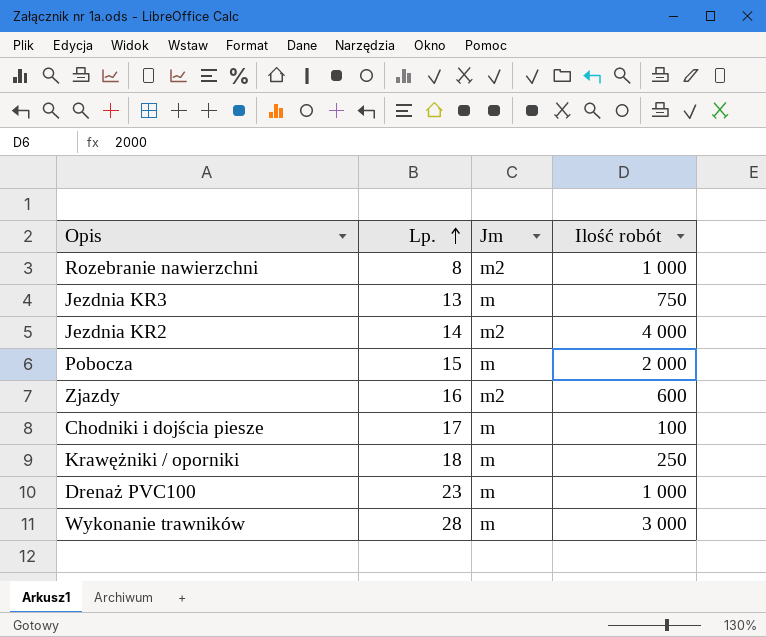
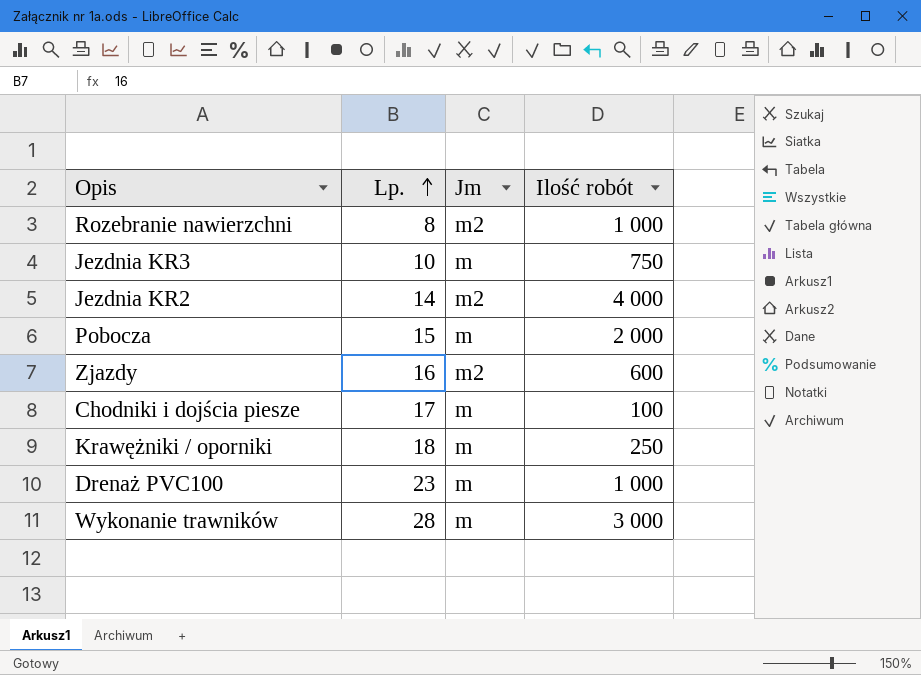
Jezdnia KR3 | Lp.: 13 -> 10

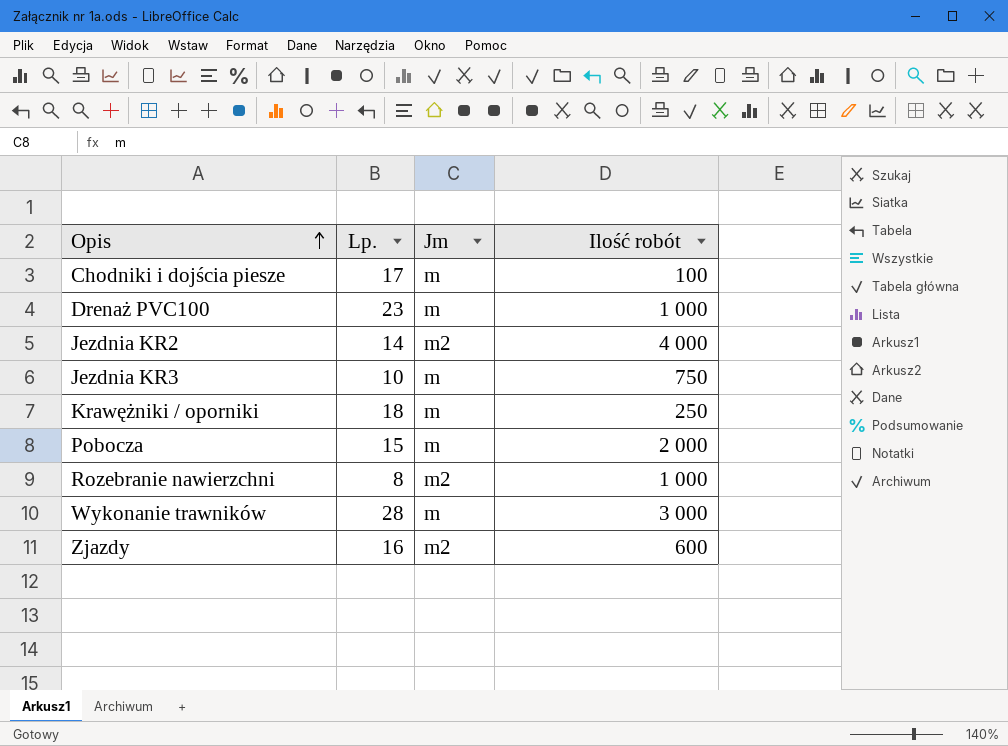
row order: Lp. ascending -> Opis ascending

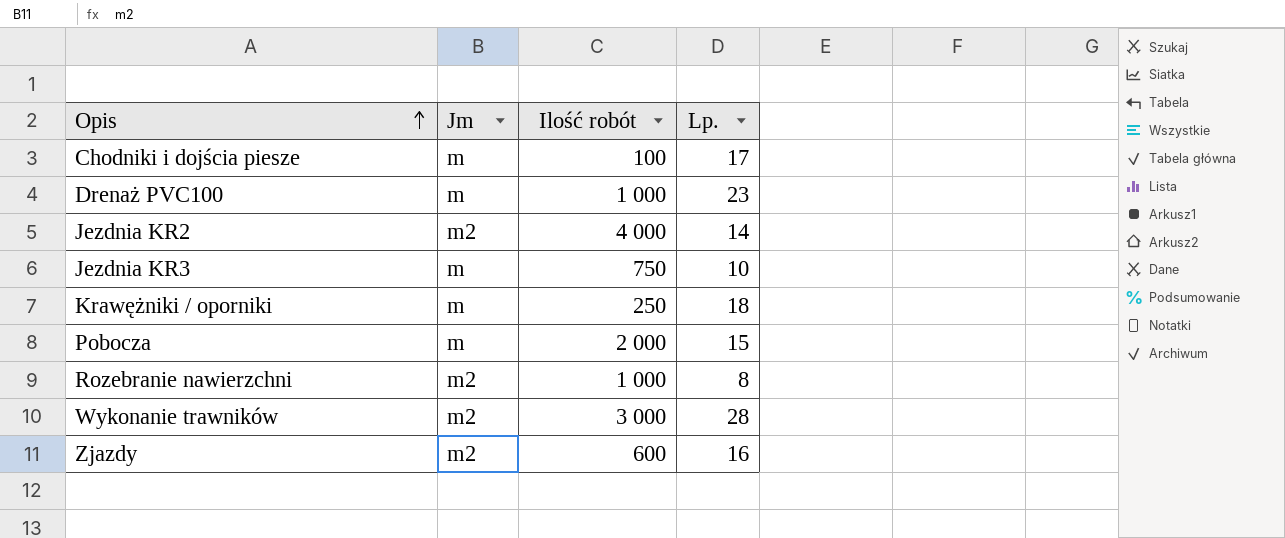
column Lp. | position: 2 -> 4
Wykonanie trawników | Jm: m -> m2

